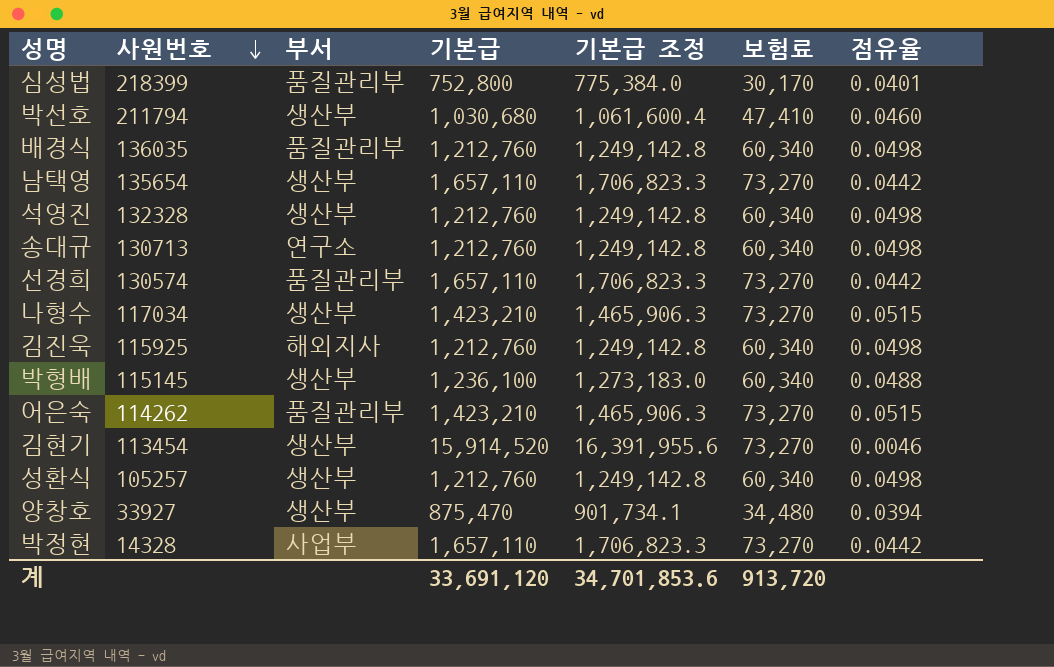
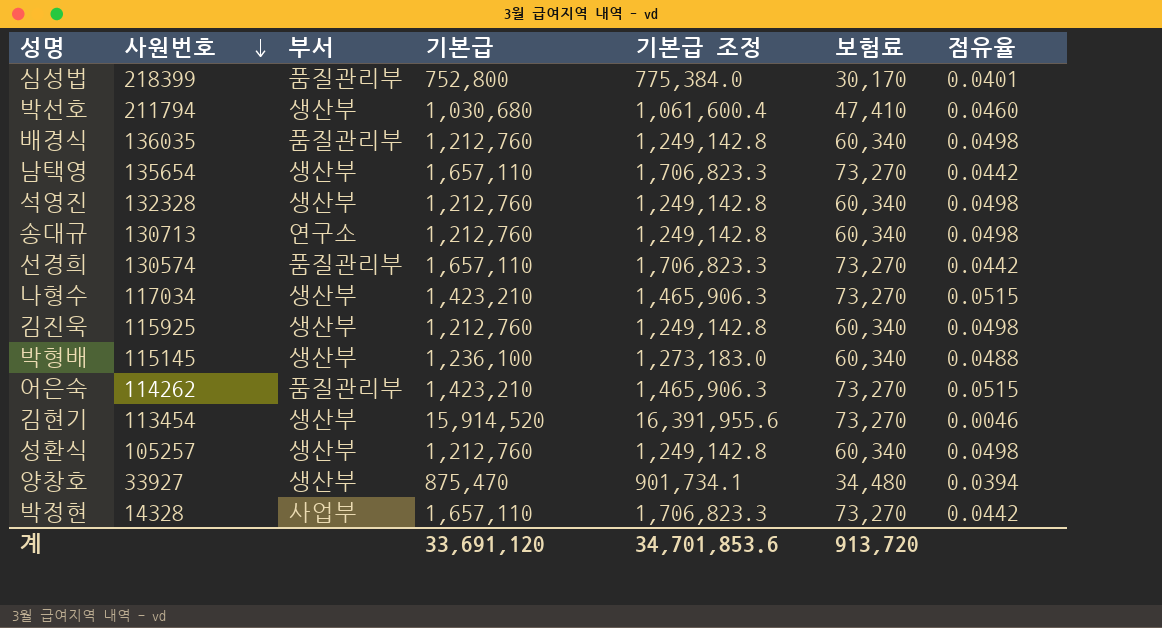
김진욱 | 부서: 해외지사 -> 생산부

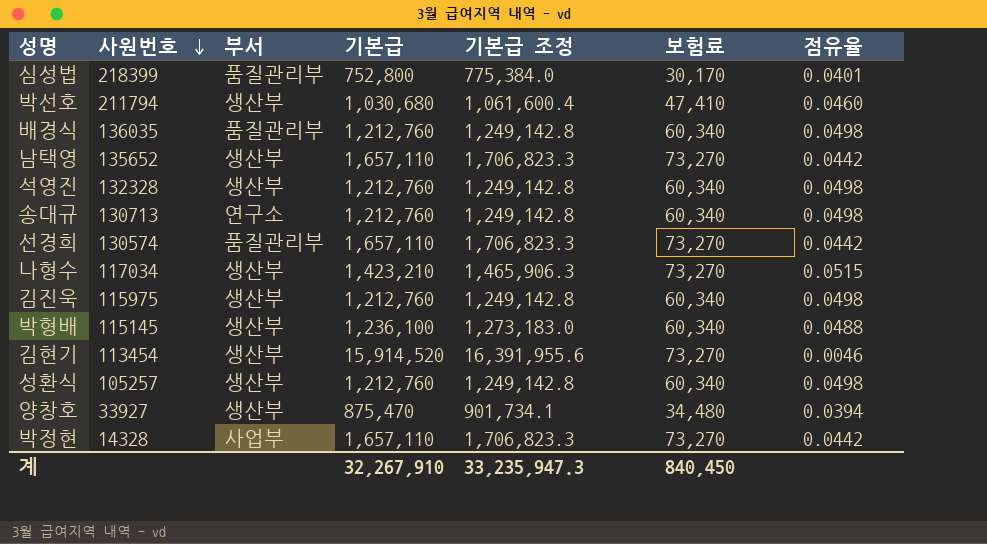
row 어은숙: 114262 | 품질관리부 | 1,423,210 | 1,465,906.3 | 73,270 | 0.0515 -> none
남택영 | 사원번호: 135654 -> 135652
김진욱 | 사원번호: 115925 -> 115975
계 | 기본급: 33,691,120 -> 32,267,910
계 | 기본급 조정: 34,701,853.6 -> 33,235,947.3
계 | 보험료: 913,720 -> 840,450

